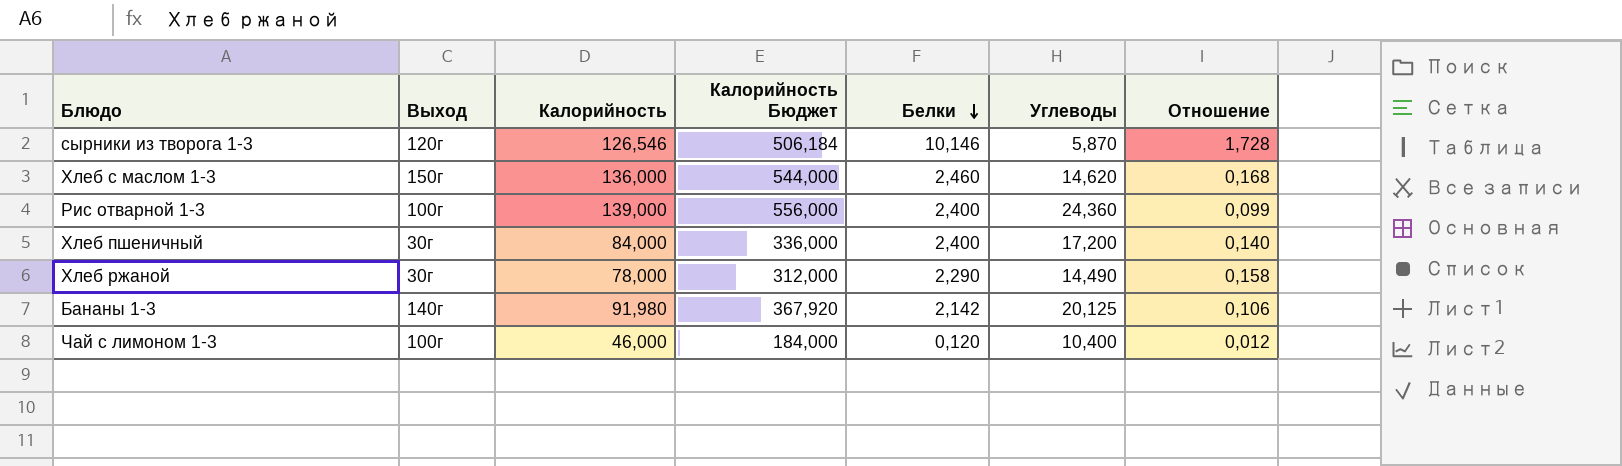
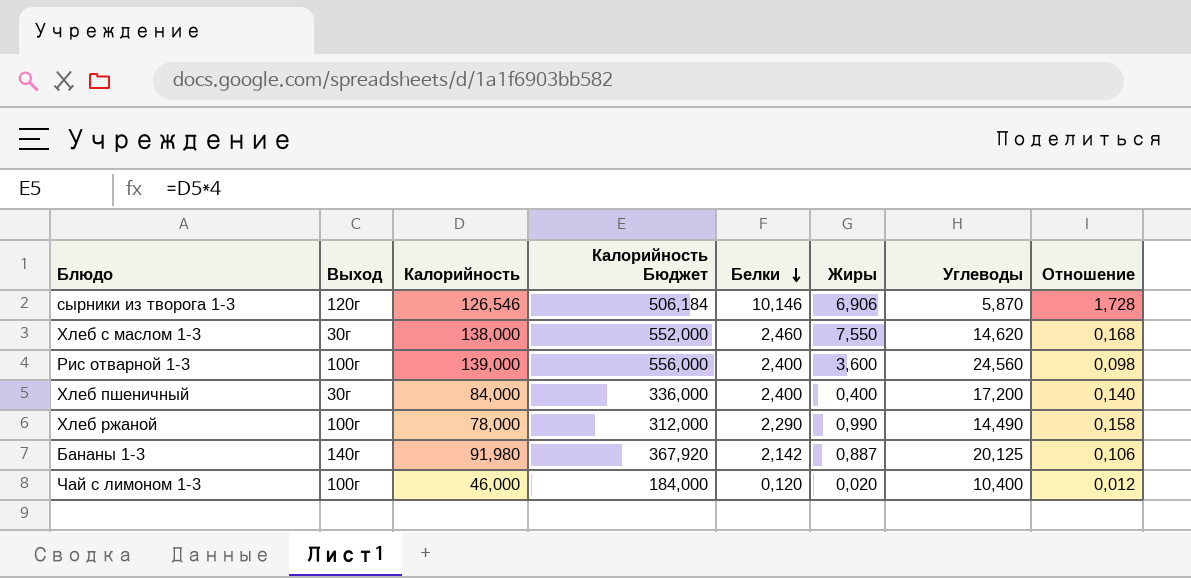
column Жиры | position: none -> 6
Хлеб с маслом 1-3 | Выход: 150г -> 30г
Хлеб с маслом 1-3 | Калорийность: 136,000 -> 138,000
Хлеб с маслом 1-3 | Калорийность Бюджет: 544,000 -> 552,000
Рис отварной 1-3 | Углеводы: 24,360 -> 24,560
Рис отварной 1-3 | Отношение: 0,099 -> 0,098
Хлеб ржаной | Выход: 30г -> 100г

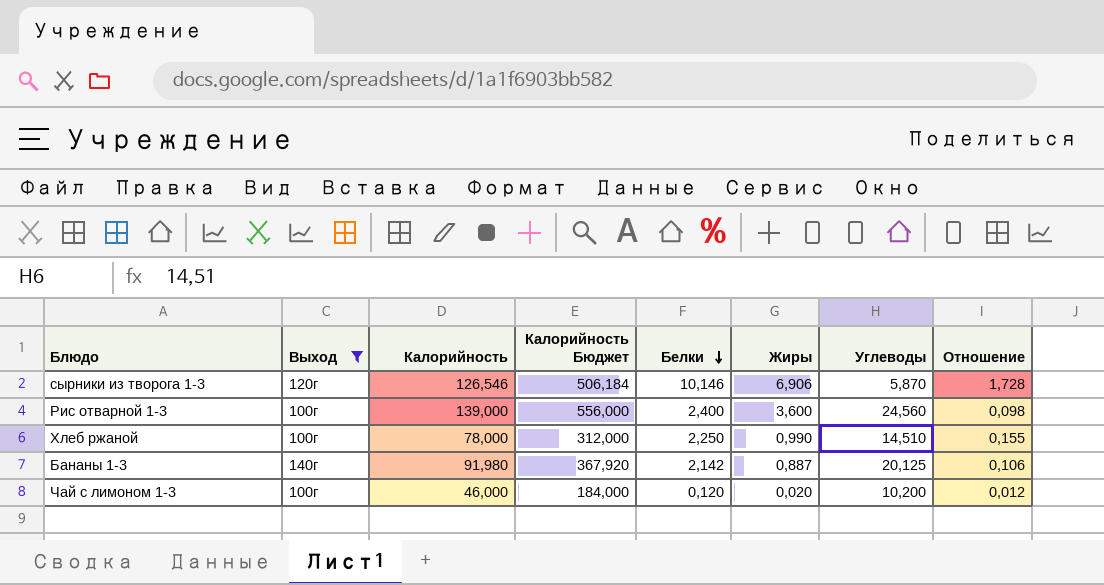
filter: none -> Выход != 30г
Хлеб ржаной | Белки: 2,290 -> 2,250
Хлеб ржаной | Углеводы: 14,490 -> 14,510
Хлеб ржаной | Отношение: 0,158 -> 0,155
Чай с лимоном 1-3 | Углеводы: 10,400 -> 10,200

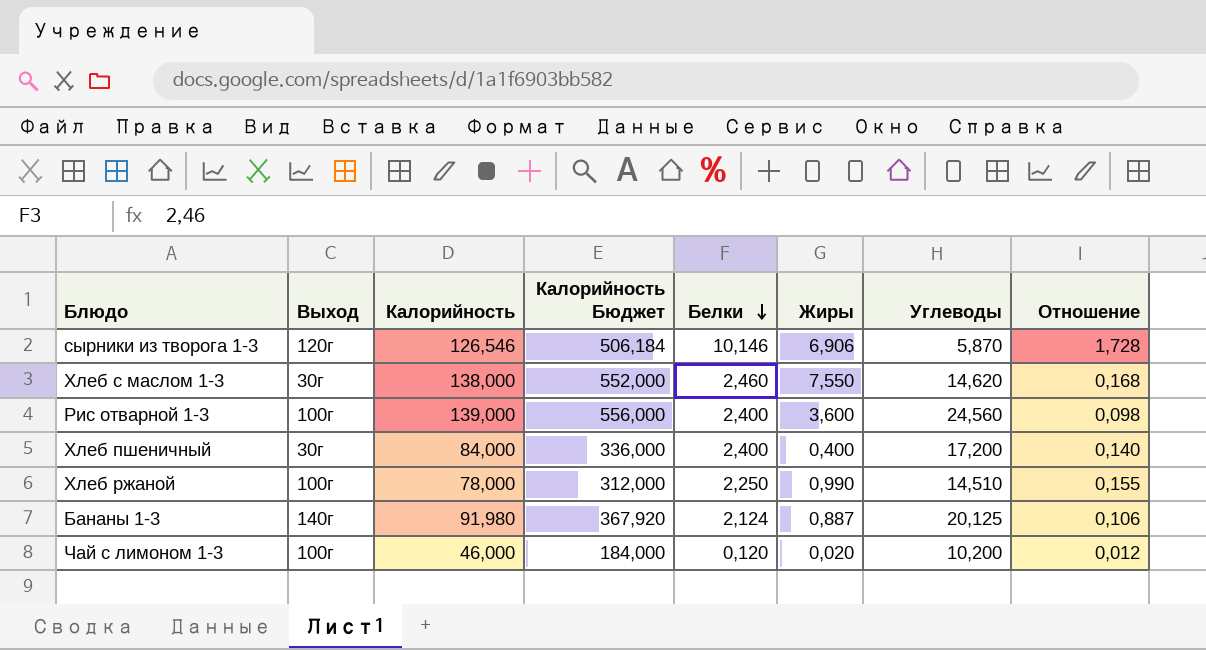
filter: Выход != 30г -> none
Бананы 1-3 | Белки: 2,142 -> 2,124

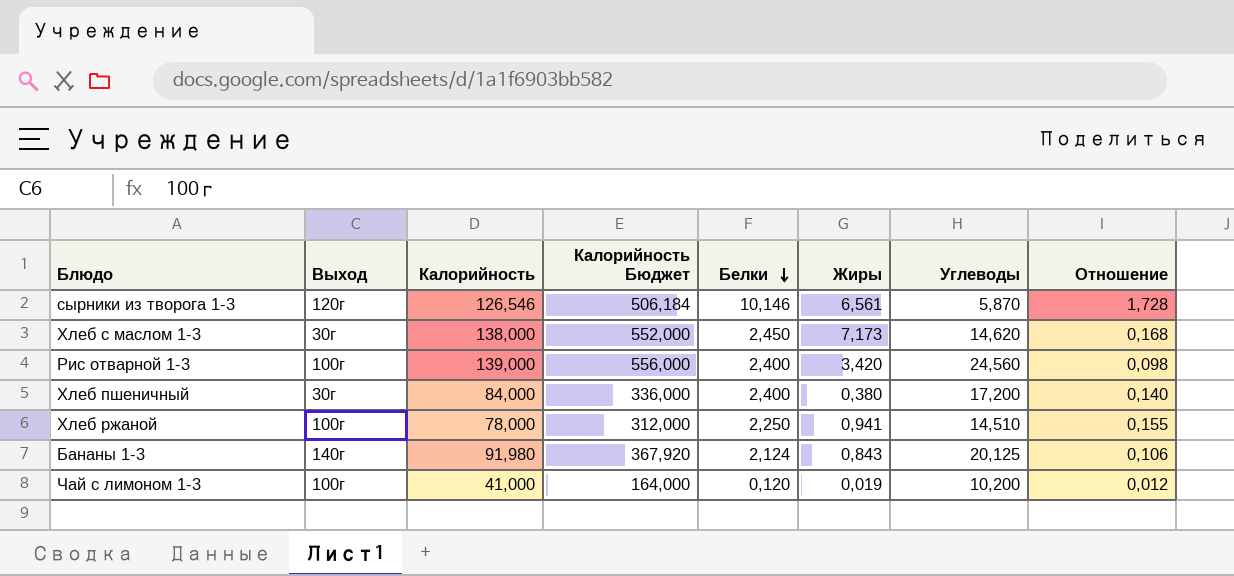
сырники из творога 1-3 | Жиры: 6,906 -> 6,561
Хлеб с маслом 1-3 | Белки: 2,460 -> 2,450
Хлеб с маслом 1-3 | Жиры: 7,550 -> 7,173
Рис отварной 1-3 | Жиры: 3,600 -> 3,420
Хлеб пшеничный | Жиры: 0,400 -> 0,380
Хлеб ржаной | Жиры: 0,990 -> 0,941
Бананы 1-3 | Жиры: 0,887 -> 0,843
Чай с лимоном 1-3 | Калорийность: 46,000 -> 41,000
Чай с лимоном 1-3 | Калорийность Бюджет: 184,000 -> 164,000
Чай с лимоном 1-3 | Жиры: 0,020 -> 0,019

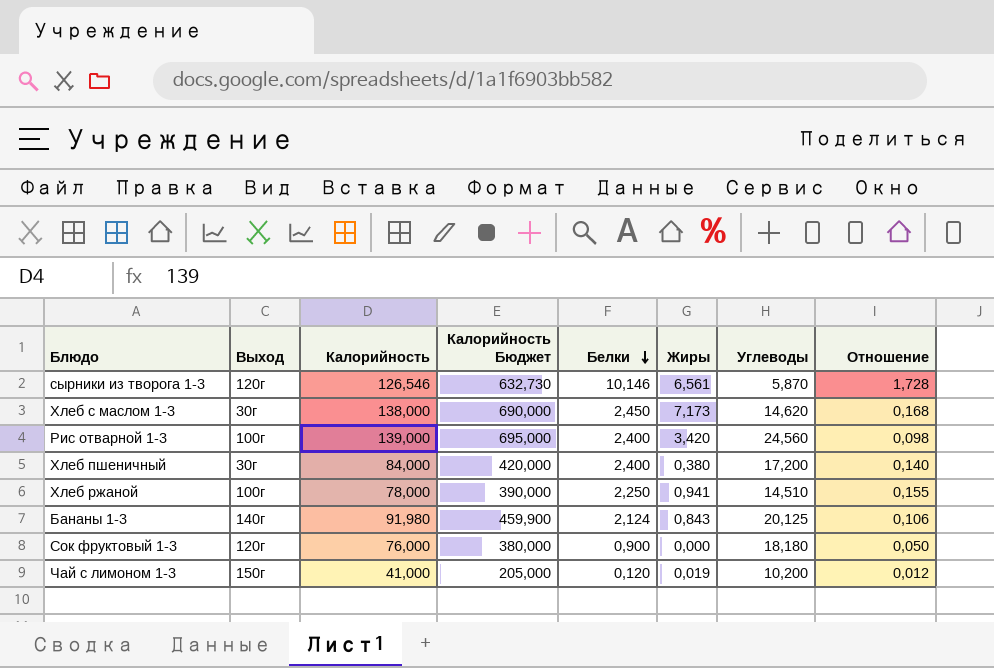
column Калорийность Бюджет | formula: [Калорийность] * 4 -> [Калорийность] * 5
row Сок фруктовый 1-3: none -> 120г | 76,000 | 380,000 | 0,900 | 0,000 | 18,180 | 0,050
Чай с лимоном 1-3 | Выход: 100г -> 150г

